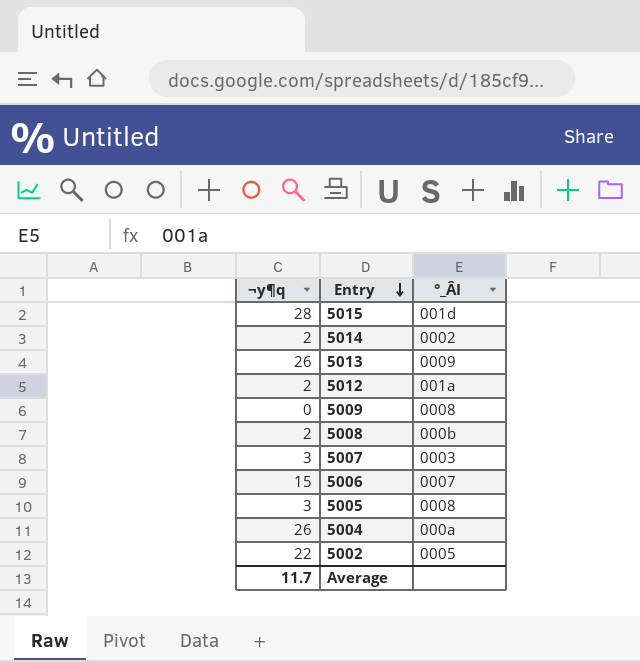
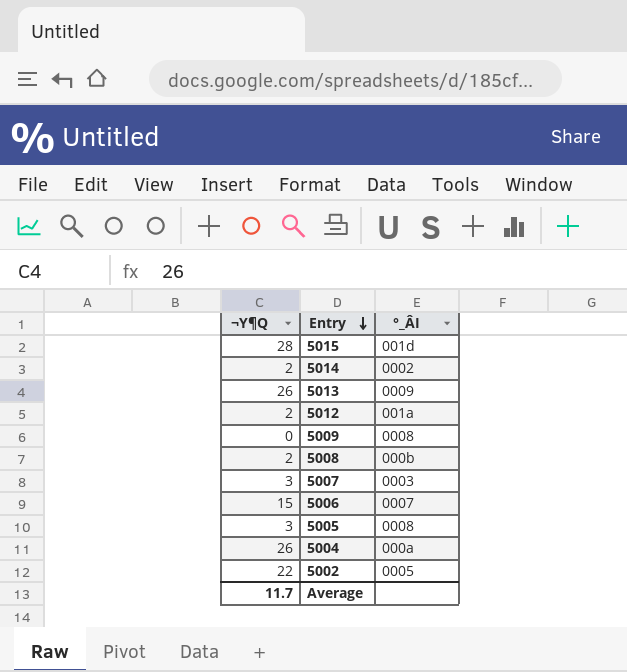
column name: ¬y¶q -> ¬Y¶Q

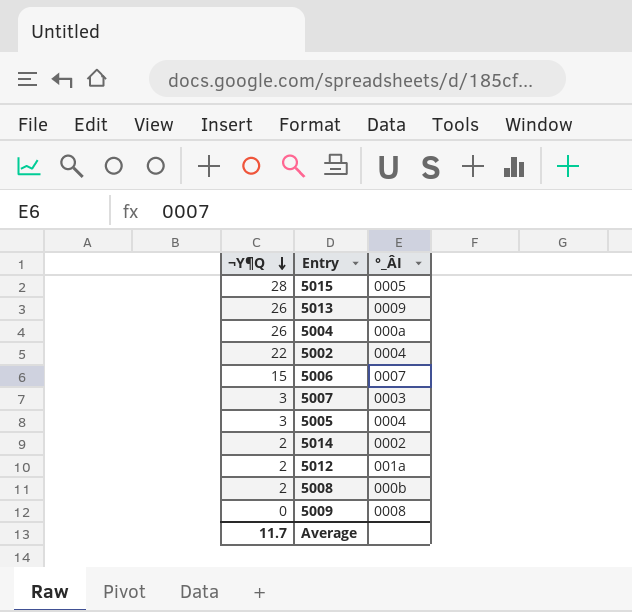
row order: Entry descending -> ¬Y¶Q descending
5015 | °_ÂI: 001d -> 0005
5002 | °_ÂI: 0005 -> 0004
5005 | °_ÂI: 0008 -> 0004

